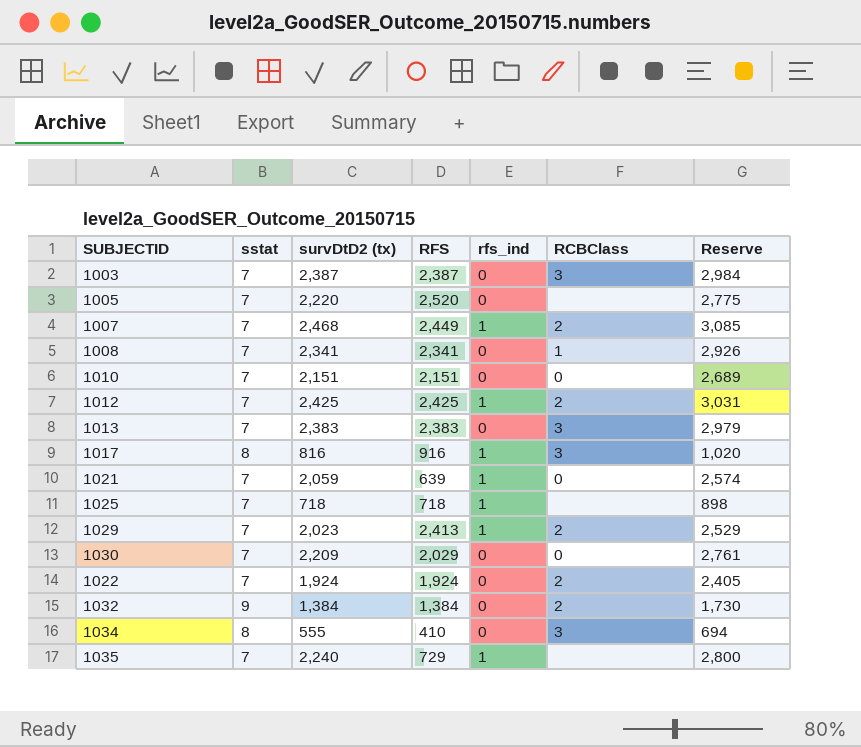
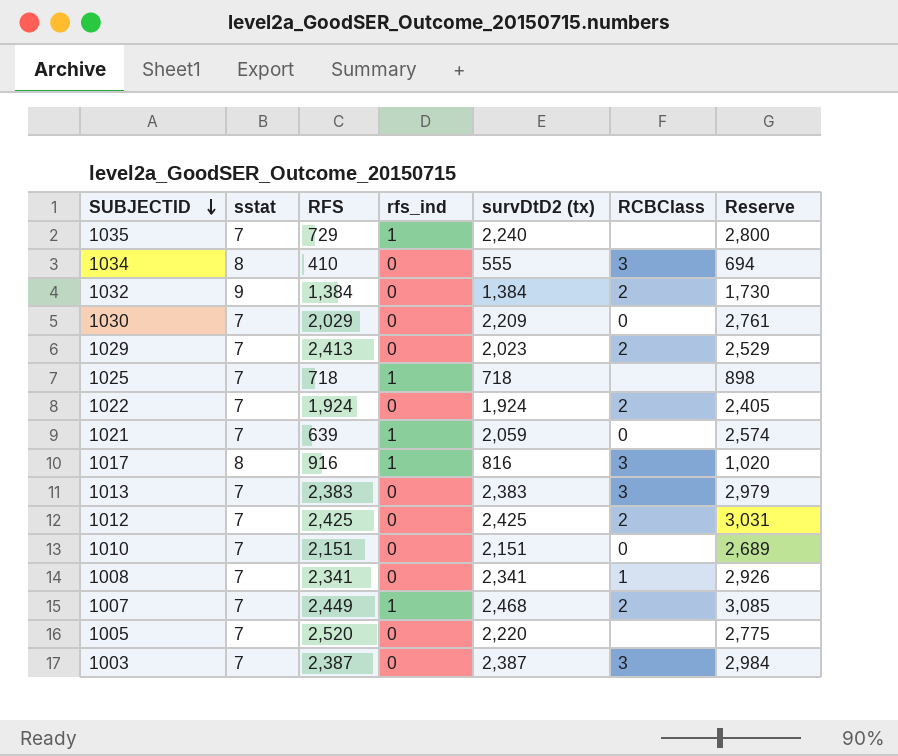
row order: none -> SUBJECTID descending
column survDtD2 (tx) | position: 3 -> 5
1029 | rfs_ind: 1 -> 0
1012 | rfs_ind: 1 -> 0

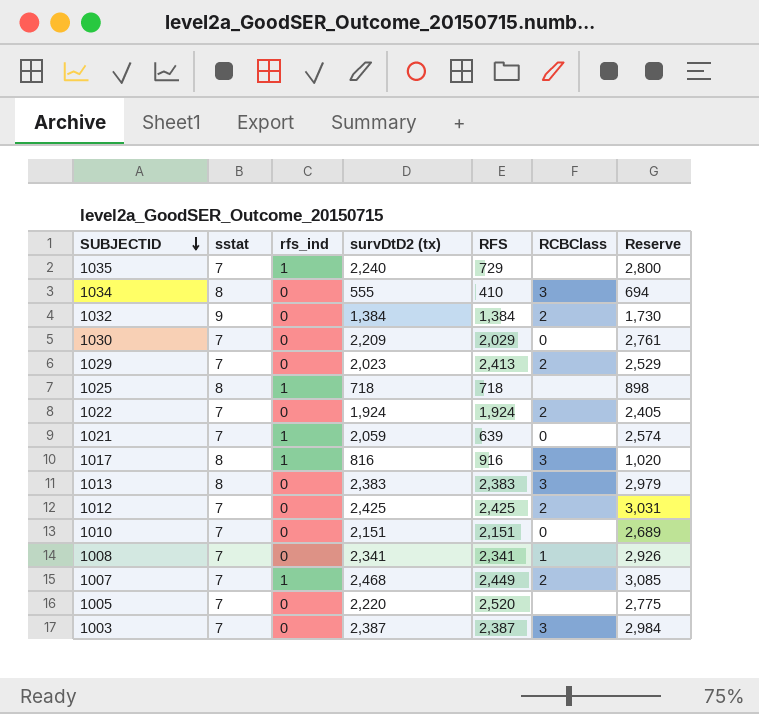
column RFS | position: 3 -> 5
1025 | sstat: 7 -> 8
1013 | sstat: 7 -> 8

